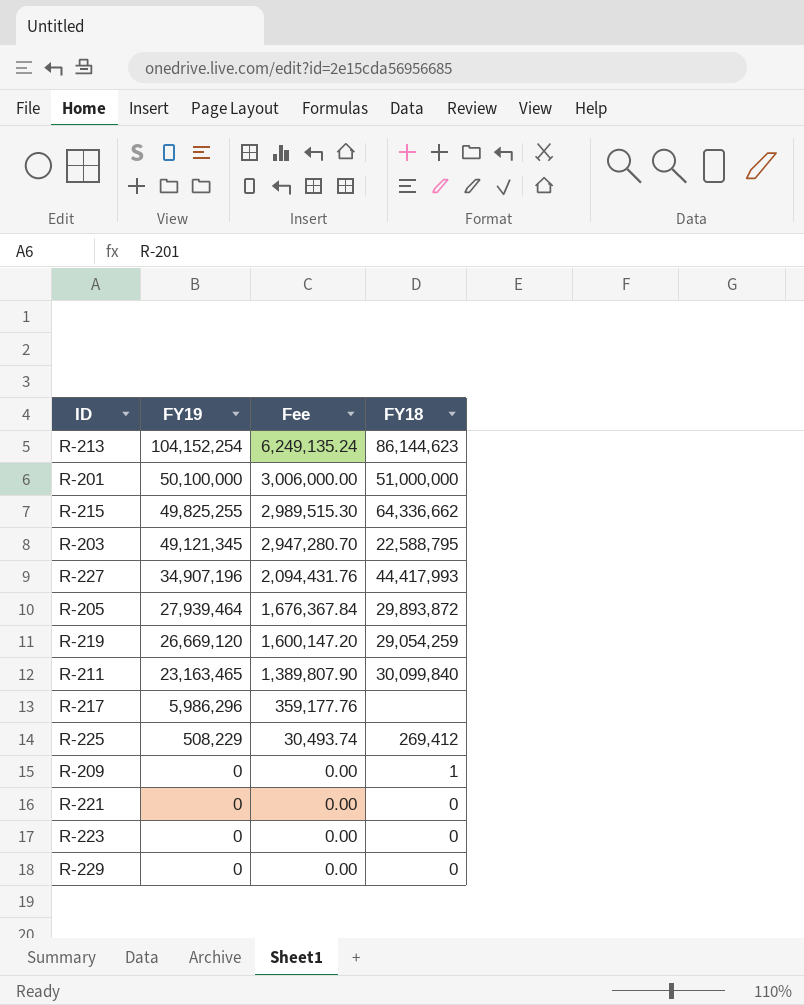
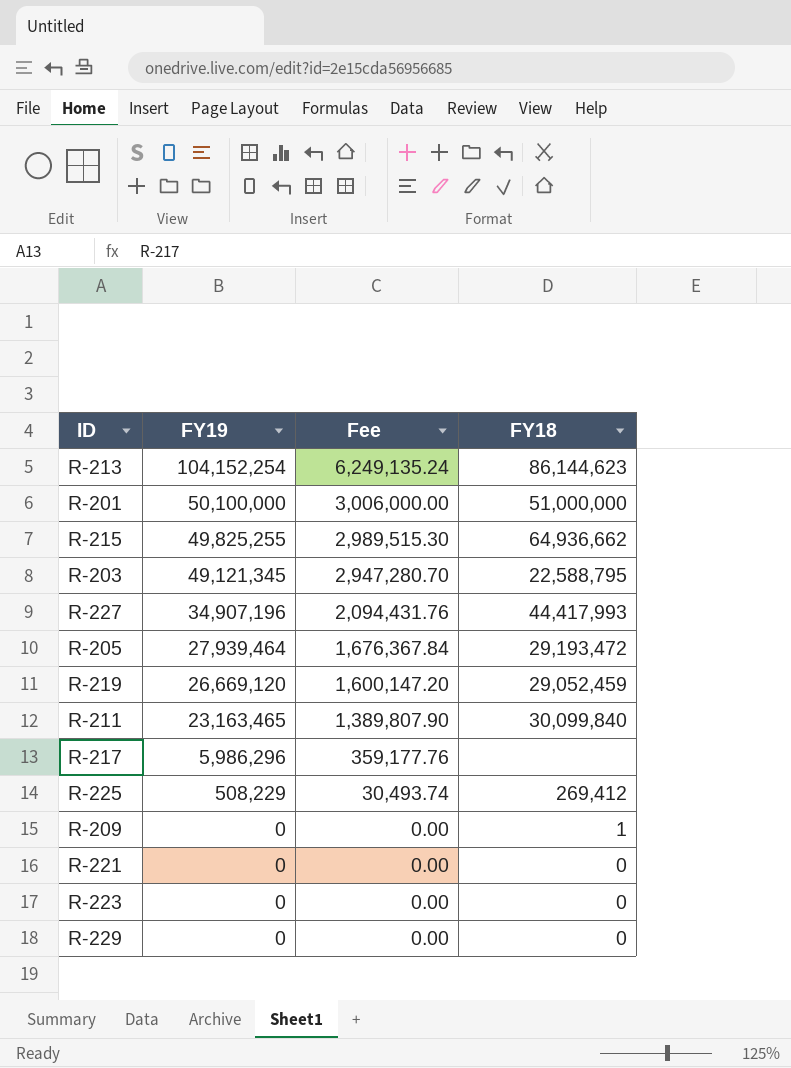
R-215 | FY18: 64,336,662 -> 64,936,662
R-205 | FY18: 29,893,872 -> 29,193,472
R-219 | FY18: 29,054,259 -> 29,052,459

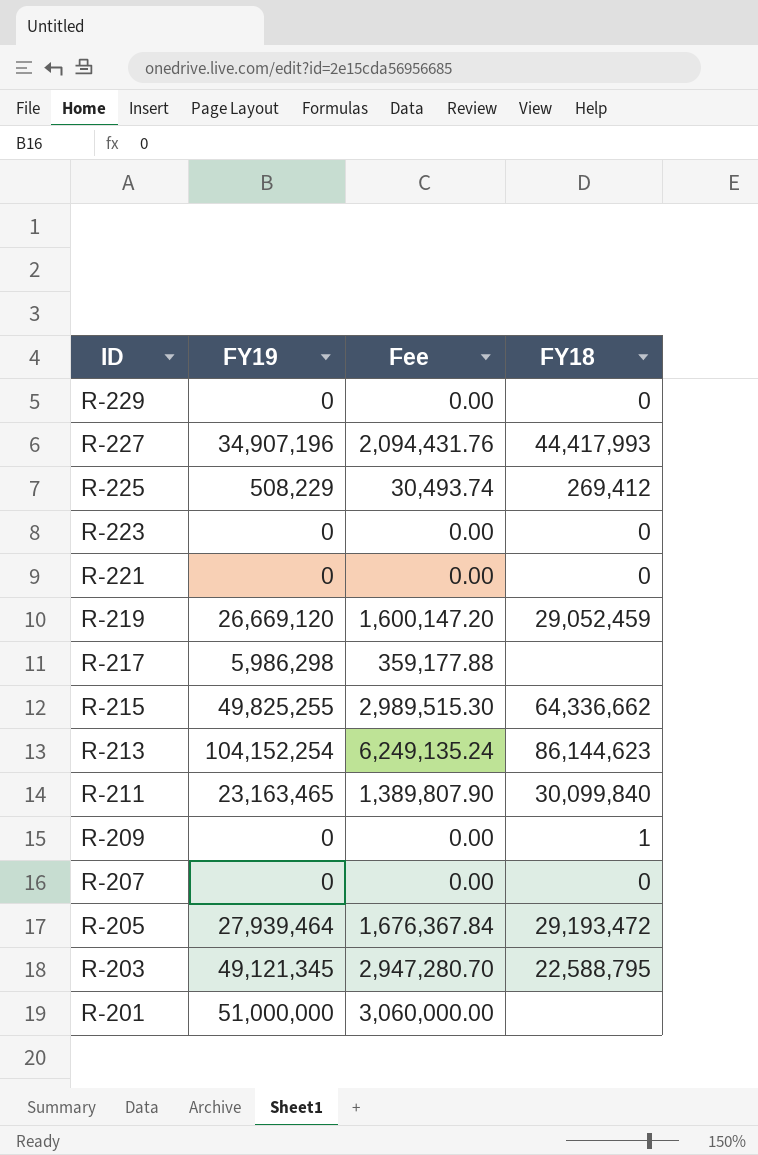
row order: FY19 descending -> ID descending
R-217 | FY19: 5,986,296 -> 5,986,298
R-217 | Fee: 359,177.76 -> 359,177.88
R-215 | FY18: 64,936,662 -> 64,336,662
row R-207: none -> 0 | 0.00 | 0
R-201 | FY19: 50,100,000 -> 51,000,000
R-201 | Fee: 3,006,000.00 -> 3,060,000.00
R-201 | FY18: 51,000,000 -> none

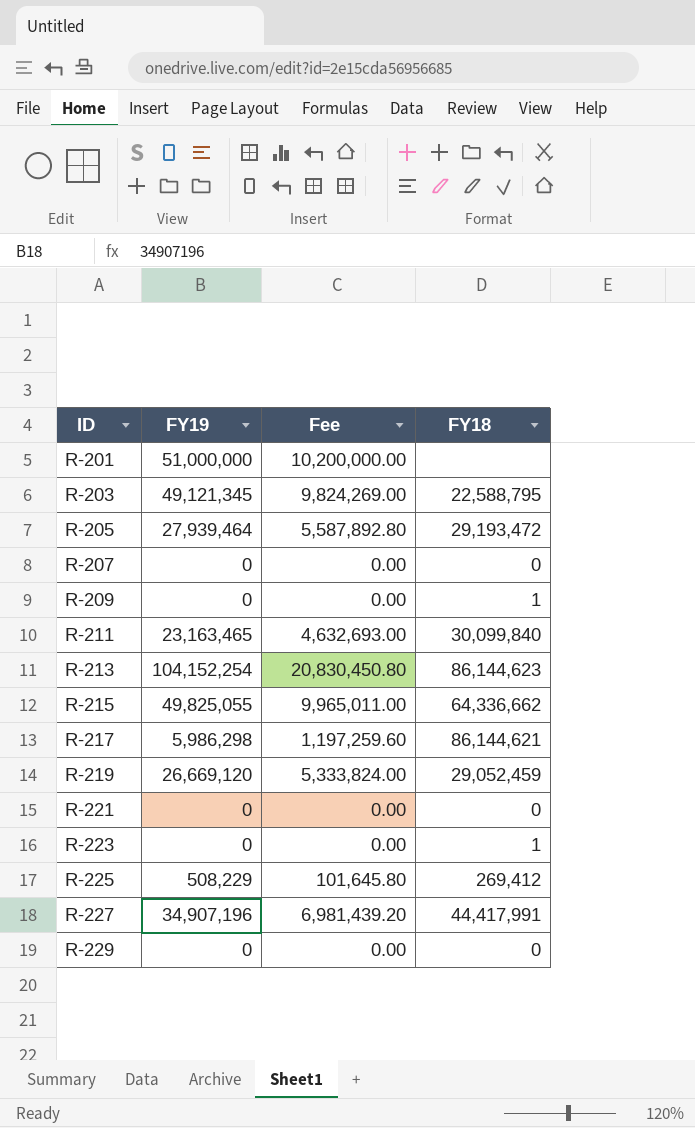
row order: ID descending -> ID ascending
column Fee | formula: [FY19] * 0.06 -> [FY19] * 0.2
R-215 | FY19: 49,825,255 -> 49,825,055
R-217 | FY18: none -> 86,144,621
R-223 | FY18: 0 -> 1
R-227 | FY18: 44,417,993 -> 44,417,991

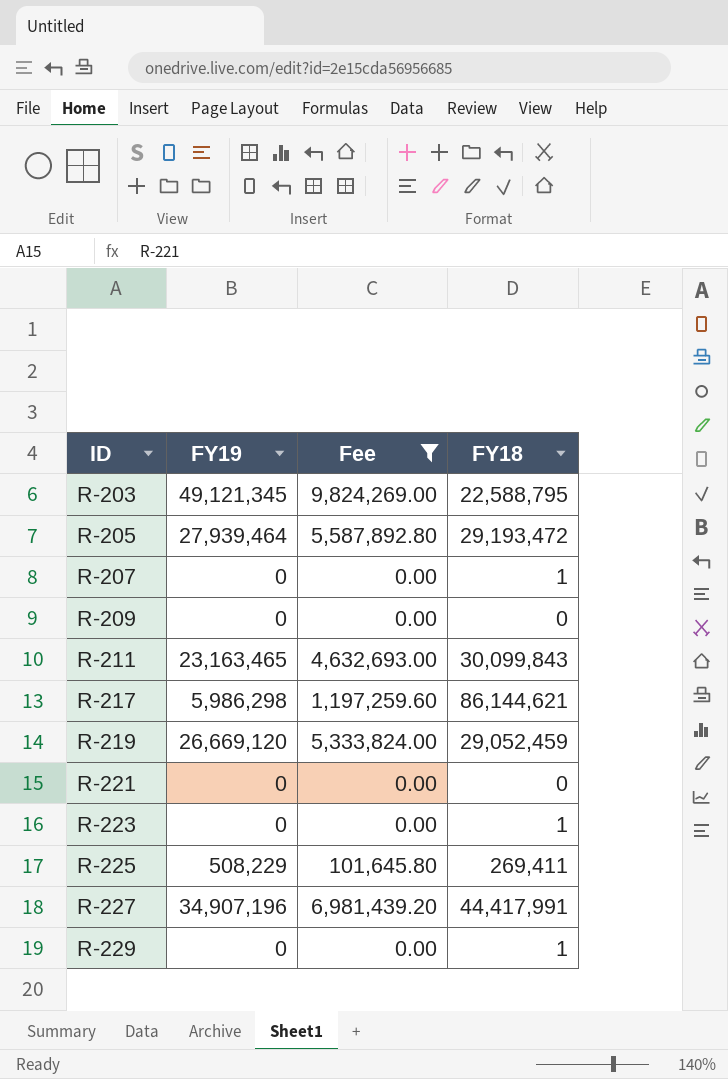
filter: none -> Fee <= 9,824,269.00
R-207 | FY18: 0 -> 1
R-209 | FY18: 1 -> 0
R-211 | FY18: 30,099,840 -> 30,099,843
R-225 | FY18: 269,412 -> 269,411
R-229 | FY18: 0 -> 1

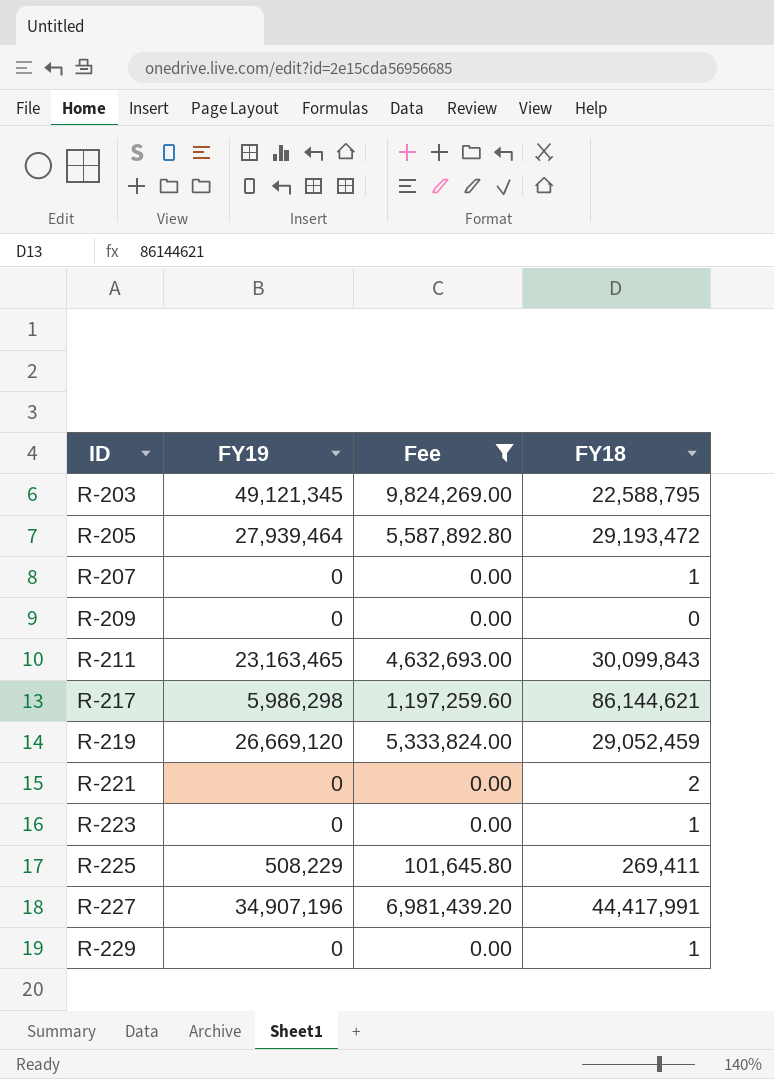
R-221 | FY18: 0 -> 2

